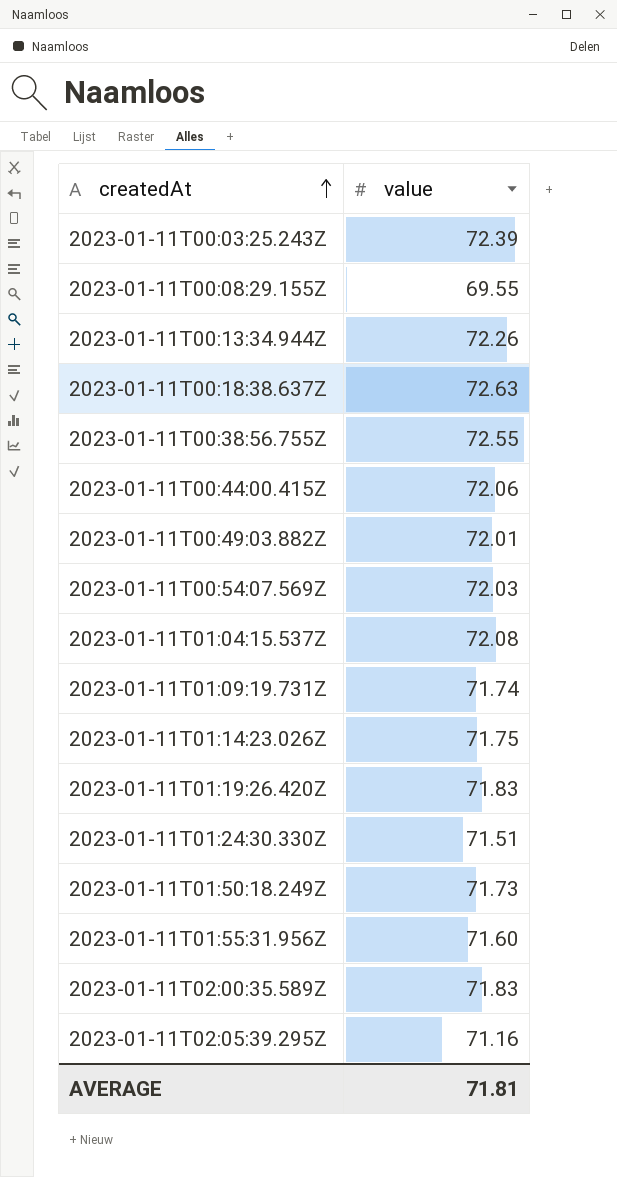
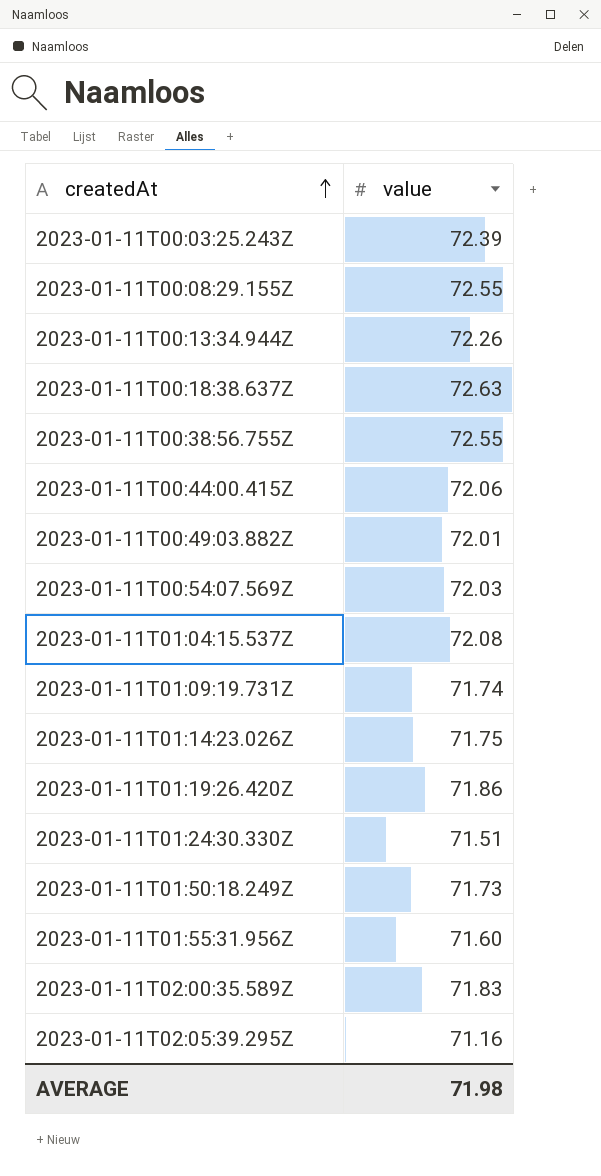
2023-01-11T00:08:29.155Z | value: 69.55 -> 72.55
2023-01-11T01:19:26.420Z | value: 71.83 -> 71.86
AVERAGE | value: 71.81 -> 71.98

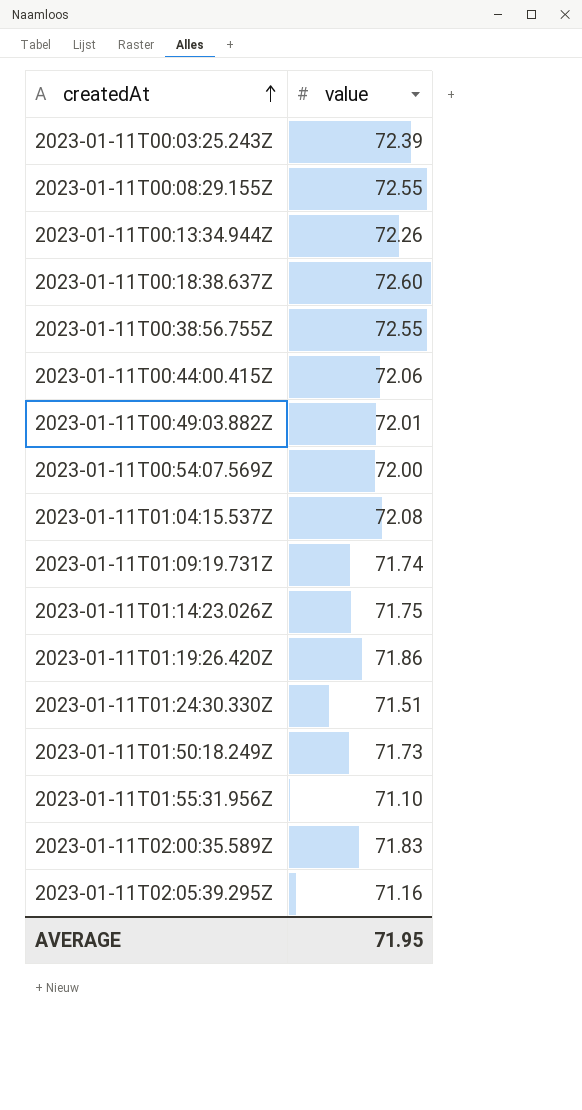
2023-01-11T00:18:38.637Z | value: 72.63 -> 72.60
2023-01-11T00:54:07.569Z | value: 72.03 -> 72.00
2023-01-11T01:55:31.956Z | value: 71.60 -> 71.10
AVERAGE | value: 71.98 -> 71.95

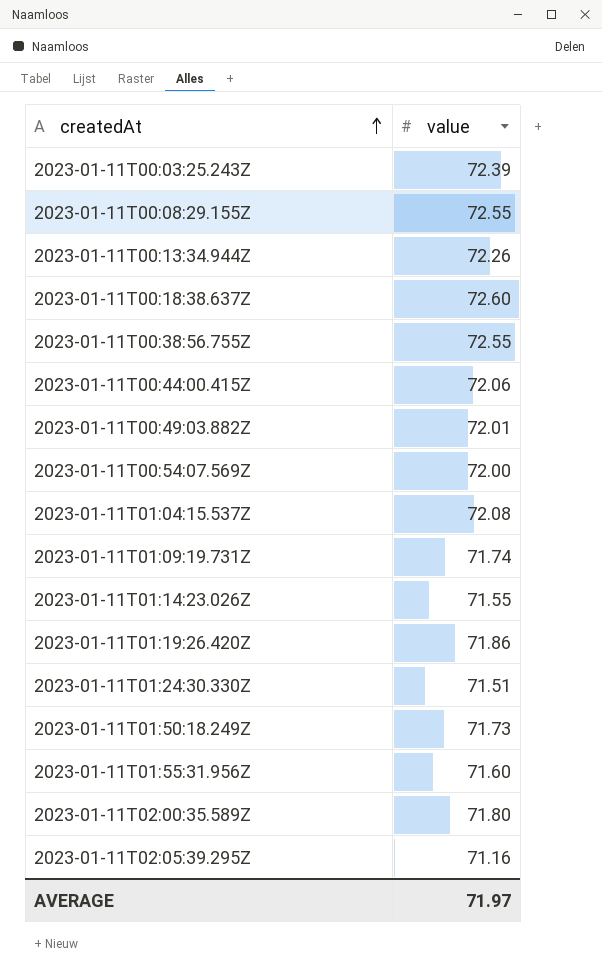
2023-01-11T01:14:23.026Z | value: 71.75 -> 71.55
2023-01-11T01:55:31.956Z | value: 71.10 -> 71.60
2023-01-11T02:00:35.589Z | value: 71.83 -> 71.80
AVERAGE | value: 71.95 -> 71.97

